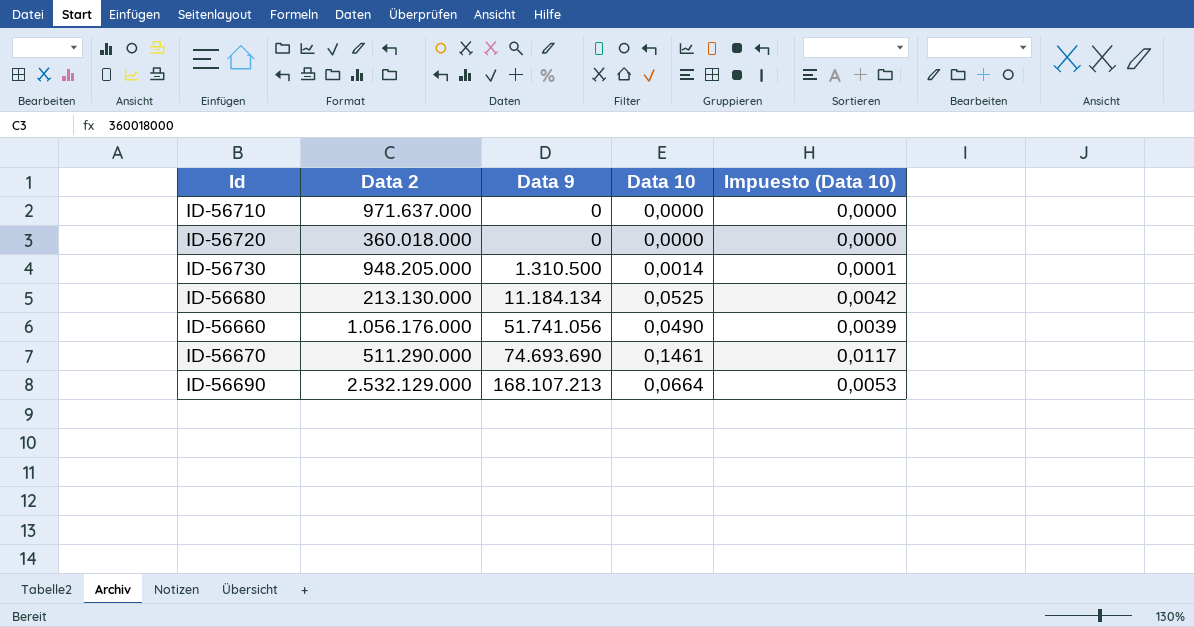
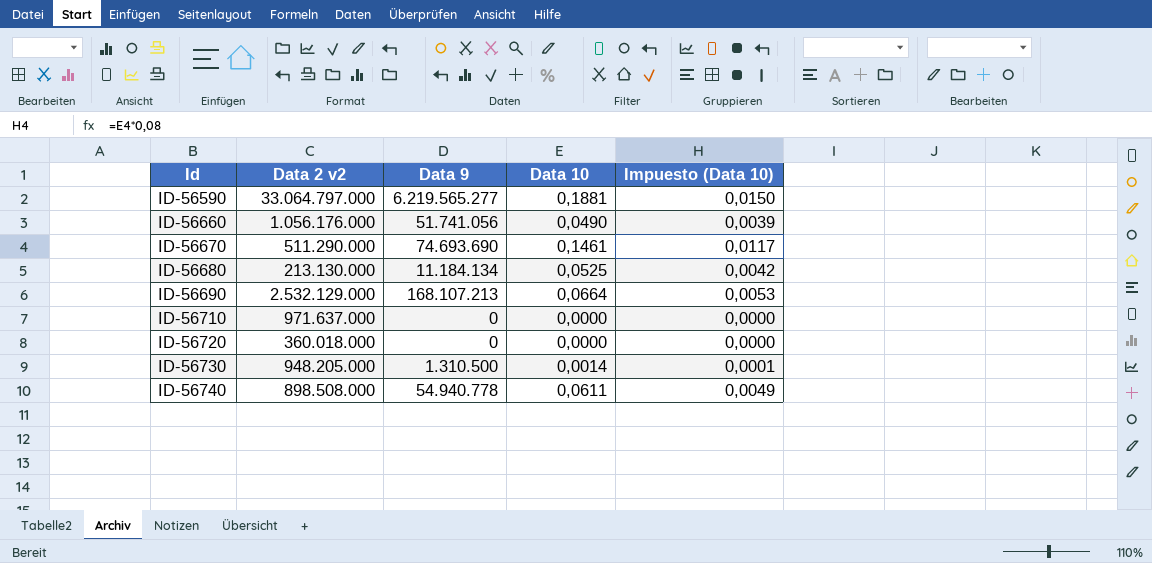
row order: Data 9 ascending -> Id ascending
column name: Data 2 -> Data 2 v2
row ID-56590: none -> 33.064.797.000 | 6.219.565.277 | 0,1881 | 0,0150
row ID-56740: none -> 898.508.000 | 54.940.778 | 0,0611 | 0,0049

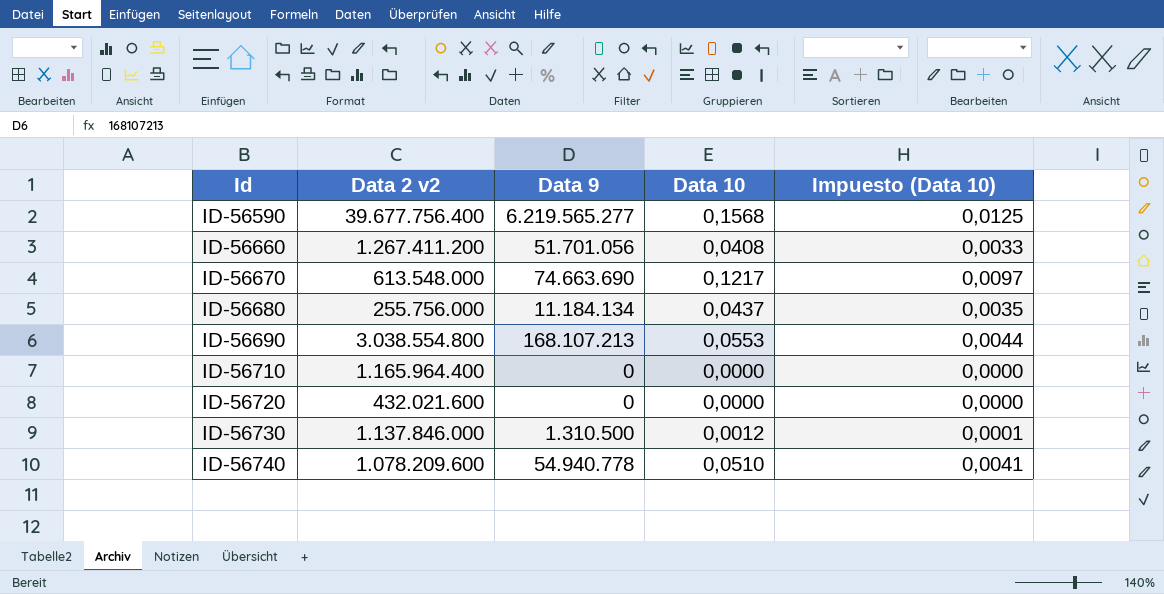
ID-56590 | Data 2 v2: 33.064.797.000 -> 39.677.756.400
ID-56590 | Data 10: 0,1881 -> 0,1568
ID-56590 | Impuesto (Data 10): 0,0150 -> 0,0125
ID-56660 | Data 2 v2: 1.056.176.000 -> 1.267.411.200
ID-56660 | Data 9: 51.741.056 -> 51.701.056
ID-56660 | Data 10: 0,0490 -> 0,0408
ID-56660 | Impuesto (Data 10): 0,0039 -> 0,0033
ID-56670 | Data 2 v2: 511.290.000 -> 613.548.000
ID-56670 | Data 9: 74.693.690 -> 74.663.690
ID-56670 | Data 10: 0,1461 -> 0,1217
ID-56670 | Impuesto (Data 10): 0,0117 -> 0,0097
ID-56680 | Data 2 v2: 213.130.000 -> 255.756.000
ID-56680 | Data 10: 0,0525 -> 0,0437
ID-56680 | Impuesto (Data 10): 0,0042 -> 0,0035
ID-56690 | Data 2 v2: 2.532.129.000 -> 3.038.554.800
ID-56690 | Data 10: 0,0664 -> 0,0553
ID-56690 | Impuesto (Data 10): 0,0053 -> 0,0044
ID-56710 | Data 2 v2: 971.637.000 -> 1.165.964.400
ID-56720 | Data 2 v2: 360.018.000 -> 432.021.600
ID-56730 | Data 2 v2: 948.205.000 -> 1.137.846.000
ID-56730 | Data 10: 0,0014 -> 0,0012
ID-56740 | Data 2 v2: 898.508.000 -> 1.078.209.600
ID-56740 | Data 10: 0,0611 -> 0,0510
ID-56740 | Impuesto (Data 10): 0,0049 -> 0,0041

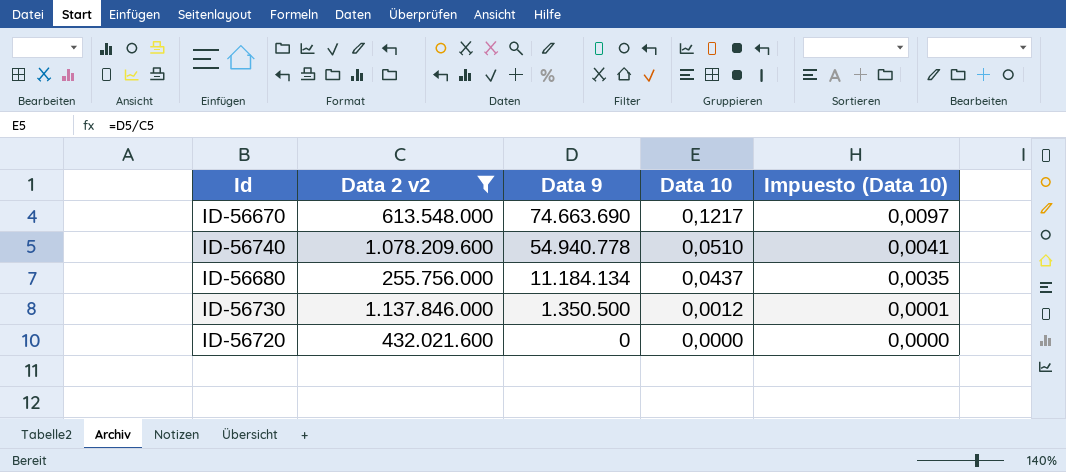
filter: none -> Data 2 v2 <= 1.137.846.000
row order: Id ascending -> Data 9 descending
ID-56730 | Data 9: 1.310.500 -> 1.350.500

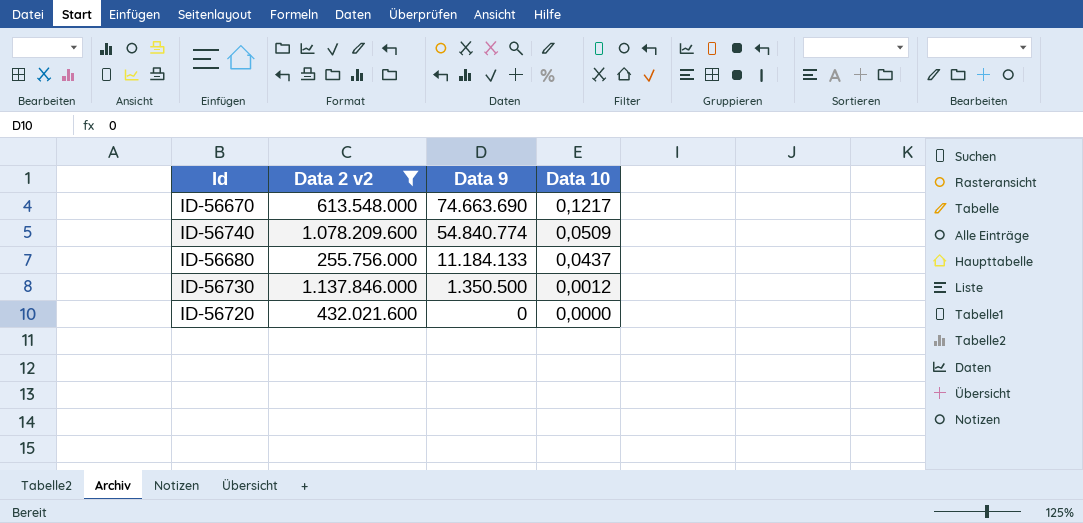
column Impuesto (Data 10) | formula: [Data 10] * 0,08 -> none
ID-56740 | Data 9: 54.940.778 -> 54.840.774
ID-56740 | Data 10: 0,0510 -> 0,0509
ID-56680 | Data 9: 11.184.134 -> 11.184.133

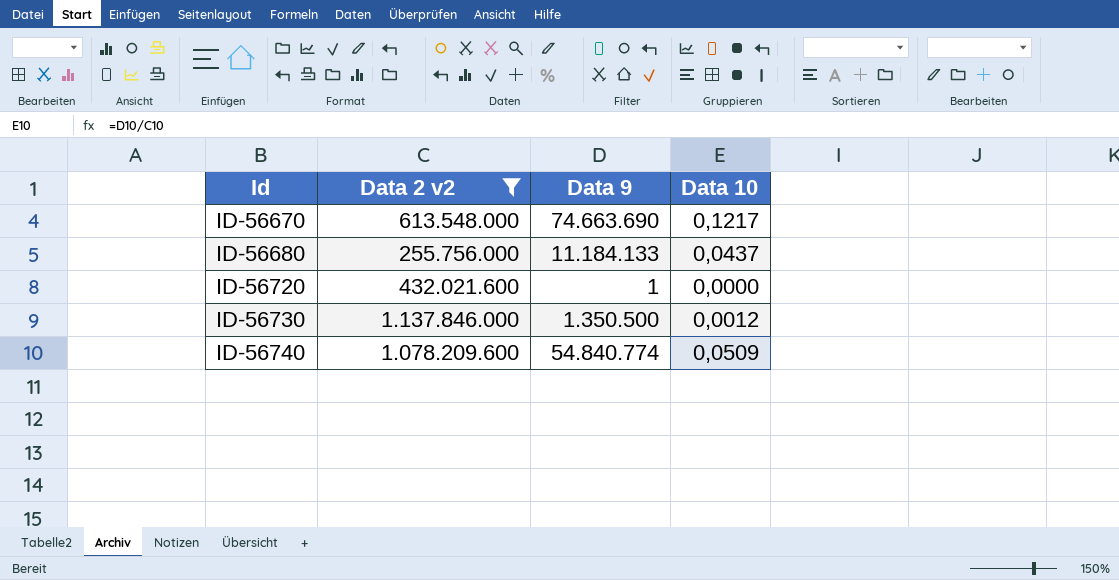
row order: Data 9 descending -> Id ascending
ID-56720 | Data 9: 0 -> 1

